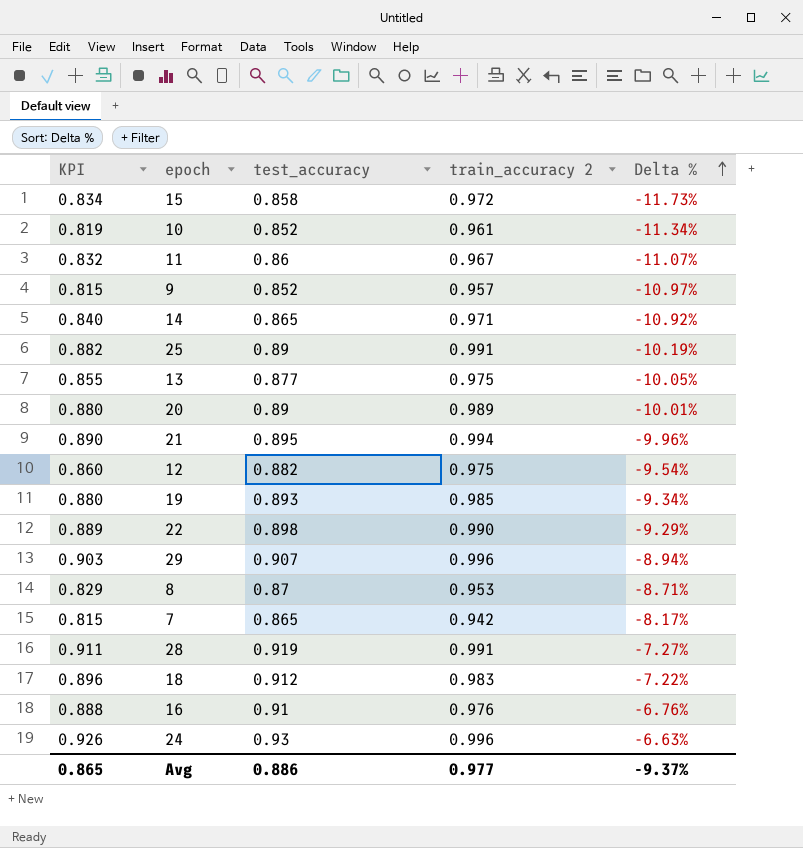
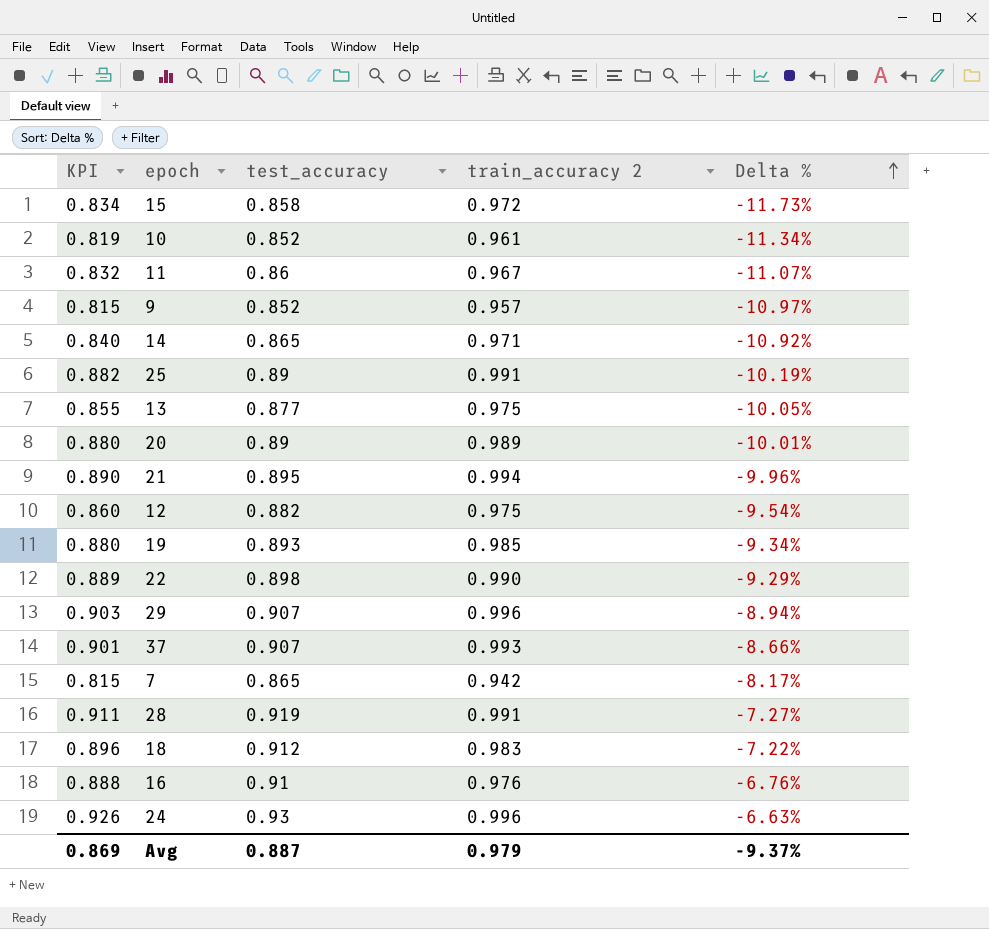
row 8: 0.829 | 0.87 | 0.953 | -8.71% -> none
row 37: none -> 0.901 | 0.907 | 0.993 | -8.66%
Avg | KPI: 0.865 -> 0.869
Avg | test_accuracy: 0.886 -> 0.887
Avg | train_accuracy 2: 0.977 -> 0.979

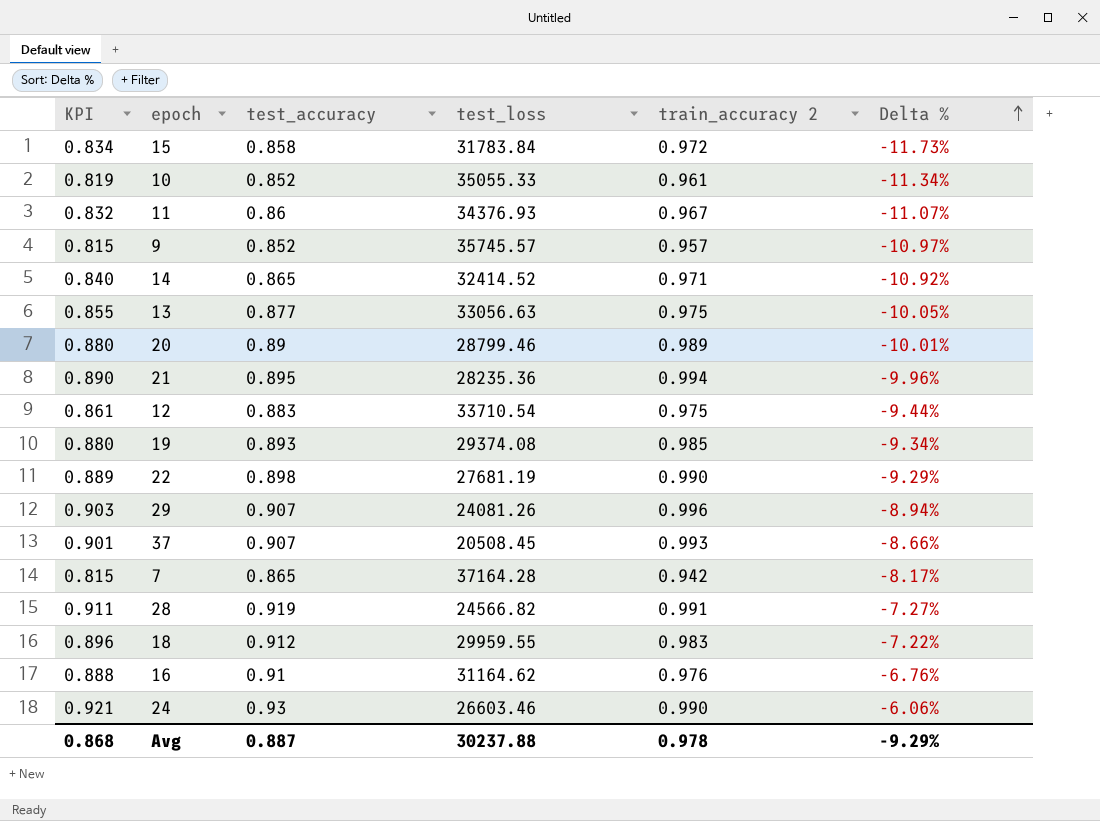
column test_loss | position: none -> 4
row 25: 0.882 | 0.89 | 0.991 | -10.19% -> none
12 | KPI: 0.860 -> 0.861
12 | test_accuracy: 0.882 -> 0.883
12 | Delta %: -9.54% -> -9.44%
24 | KPI: 0.926 -> 0.921
24 | train_accuracy 2: 0.996 -> 0.990
24 | Delta %: -6.63% -> -6.06%
Avg | KPI: 0.869 -> 0.868
Avg | train_accuracy 2: 0.979 -> 0.978
Avg | Delta %: -9.37% -> -9.29%

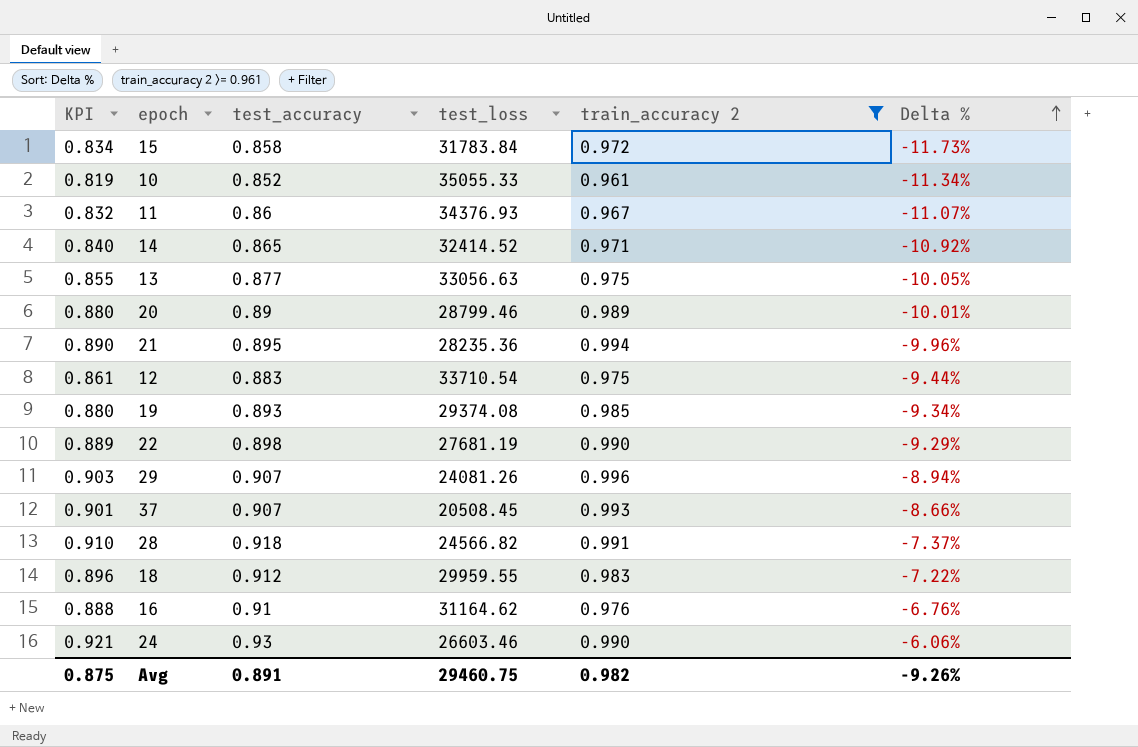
filter: none -> train_accuracy 2 >= 0.961
28 | KPI: 0.911 -> 0.910
28 | test_accuracy: 0.919 -> 0.918
28 | Delta %: -7.27% -> -7.37%
Avg | KPI: 0.868 -> 0.875
Avg | test_accuracy: 0.887 -> 0.891
Avg | test_loss: 30237.88 -> 29460.75
Avg | train_accuracy 2: 0.978 -> 0.982
Avg | Delta %: -9.29% -> -9.26%

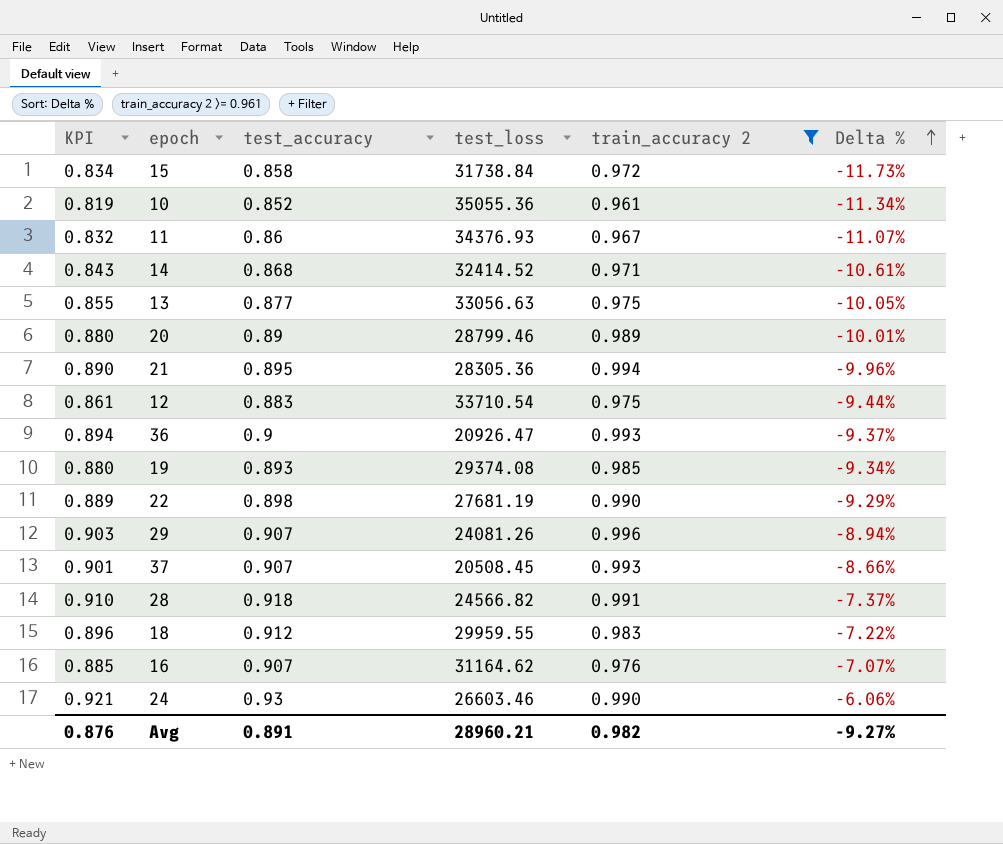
15 | test_loss: 31783.84 -> 31738.84
10 | test_loss: 35055.33 -> 35055.36
14 | KPI: 0.840 -> 0.843
14 | test_accuracy: 0.865 -> 0.868
14 | Delta %: -10.92% -> -10.61%
21 | test_loss: 28235.36 -> 28305.36
row 36: none -> 0.894 | 0.9 | 20926.47 | 0.993 | -9.37%
16 | KPI: 0.888 -> 0.885
16 | test_accuracy: 0.91 -> 0.907
16 | Delta %: -6.76% -> -7.07%
Avg | KPI: 0.875 -> 0.876
Avg | test_loss: 29460.75 -> 28960.21
Avg | Delta %: -9.26% -> -9.27%

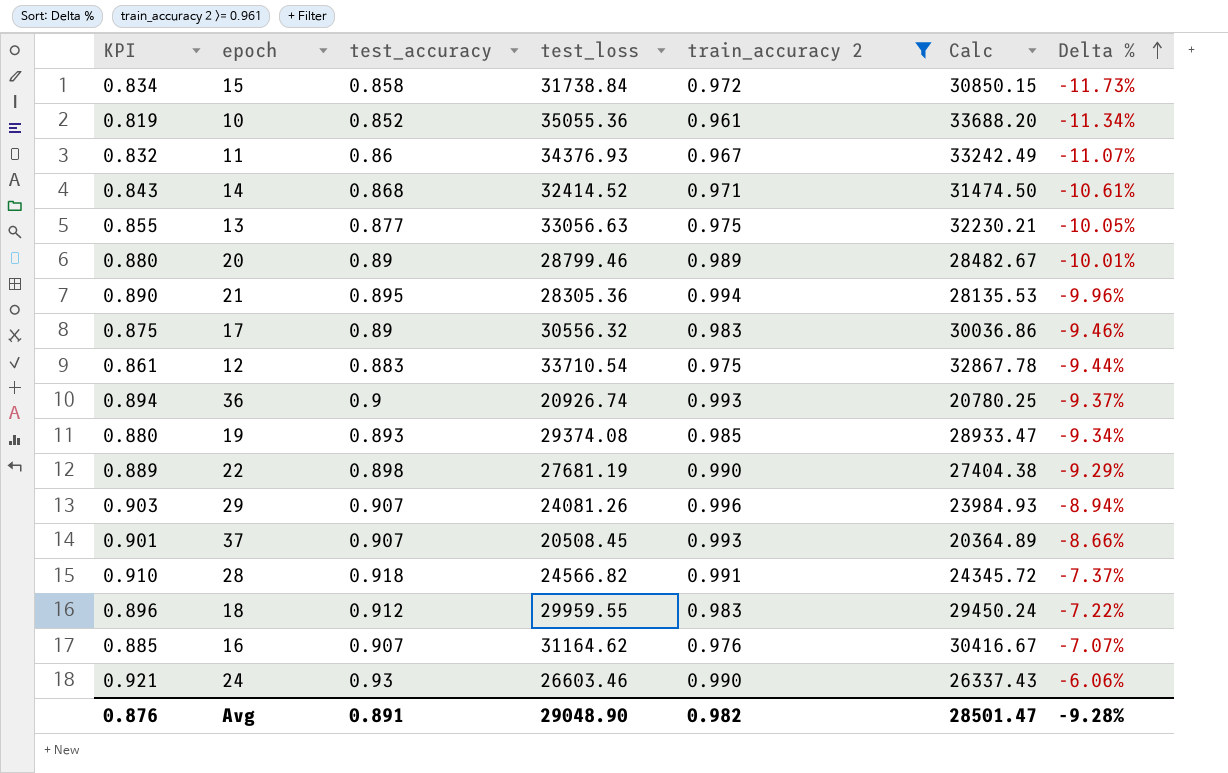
column Calc | formula: none -> [test_loss] * [train_accuracy 2]
row 17: none -> 0.875 | 0.89 | 30556.32 | 0.983 | 30036.86 | -9.46%
36 | test_loss: 20926.47 -> 20926.74
Avg | test_loss: 28960.21 -> 29048.90
Avg | Delta %: -9.27% -> -9.28%

